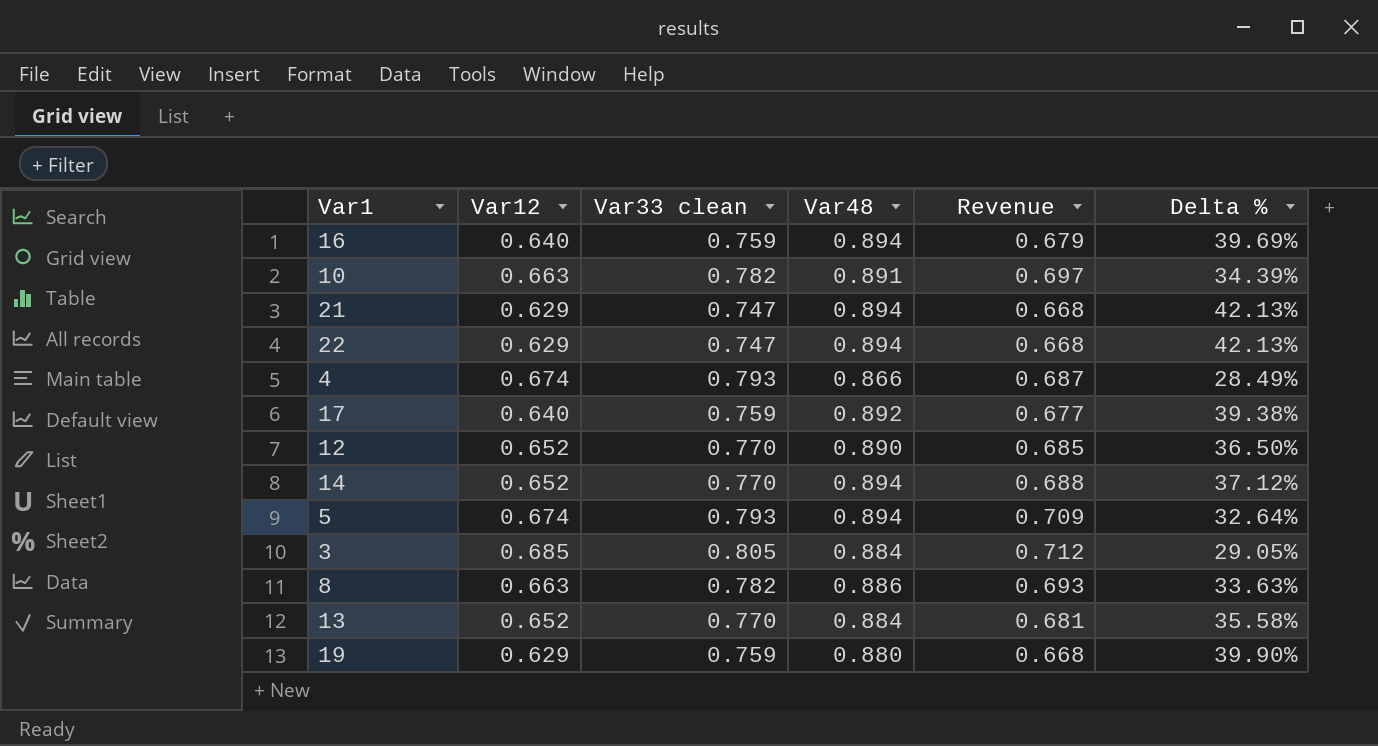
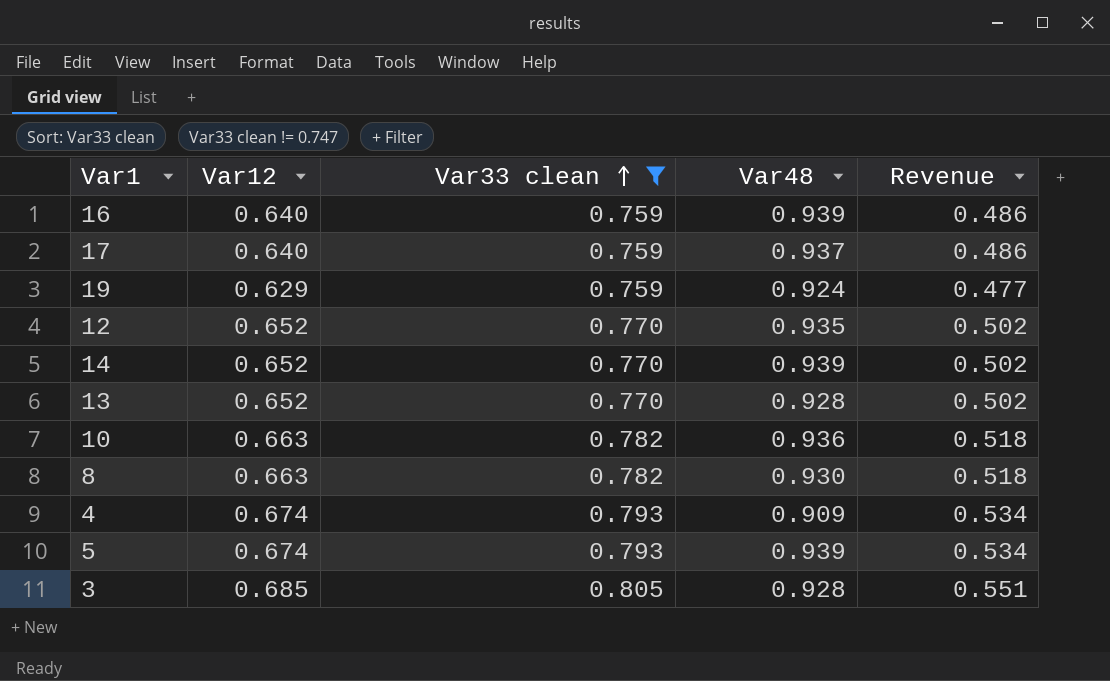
filter: none -> Var33 clean != 0.747
row order: none -> Var33 clean ascending
column Delta % | formula: ([Var48] - [Var12]) / [Var12] -> none
column Revenue | formula: [Var33 clean] * [Var48] -> [Var12] * [Var33 clean]
16 | Var48: 0.894 -> 0.939
17 | Var48: 0.892 -> 0.937
19 | Var48: 0.880 -> 0.924
12 | Var48: 0.890 -> 0.935
14 | Var48: 0.894 -> 0.939
13 | Var48: 0.884 -> 0.928
10 | Var48: 0.891 -> 0.936
8 | Var48: 0.886 -> 0.930
4 | Var48: 0.866 -> 0.909
5 | Var48: 0.894 -> 0.939
3 | Var48: 0.884 -> 0.928

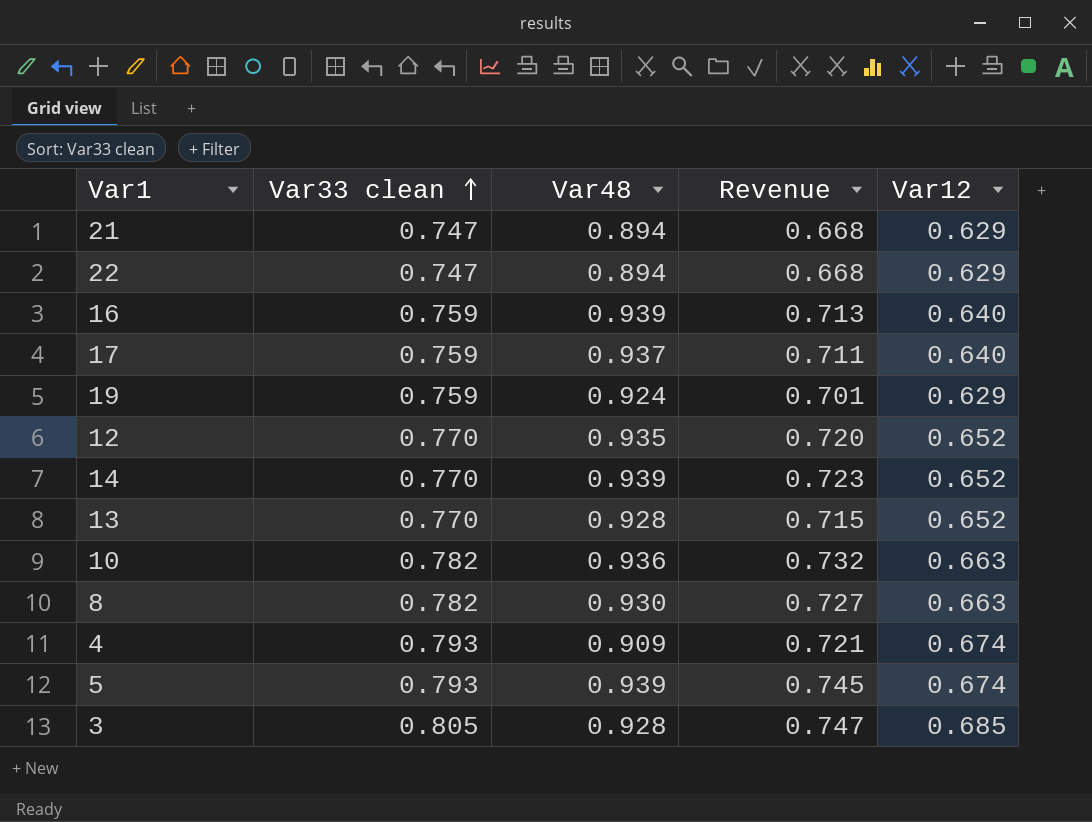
filter: Var33 clean != 0.747 -> none
column Revenue | formula: [Var12] * [Var33 clean] -> [Var33 clean] * [Var48]
column Var12 | position: 2 -> 5

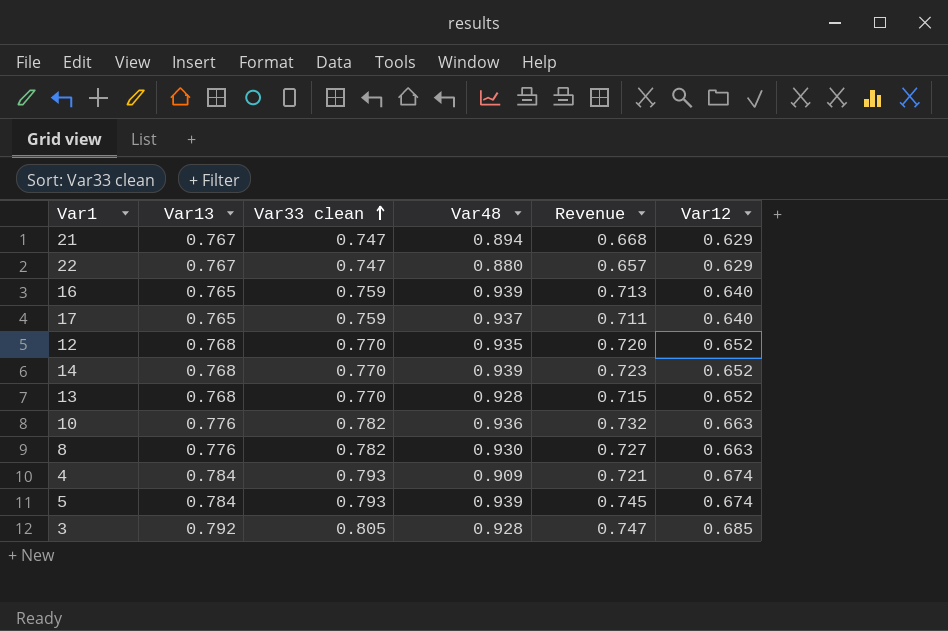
column Var13 | position: none -> 2
row 19: 0.759 | 0.924 | 0.701 | 0.629 -> none
22 | Var48: 0.894 -> 0.880
22 | Revenue: 0.668 -> 0.657

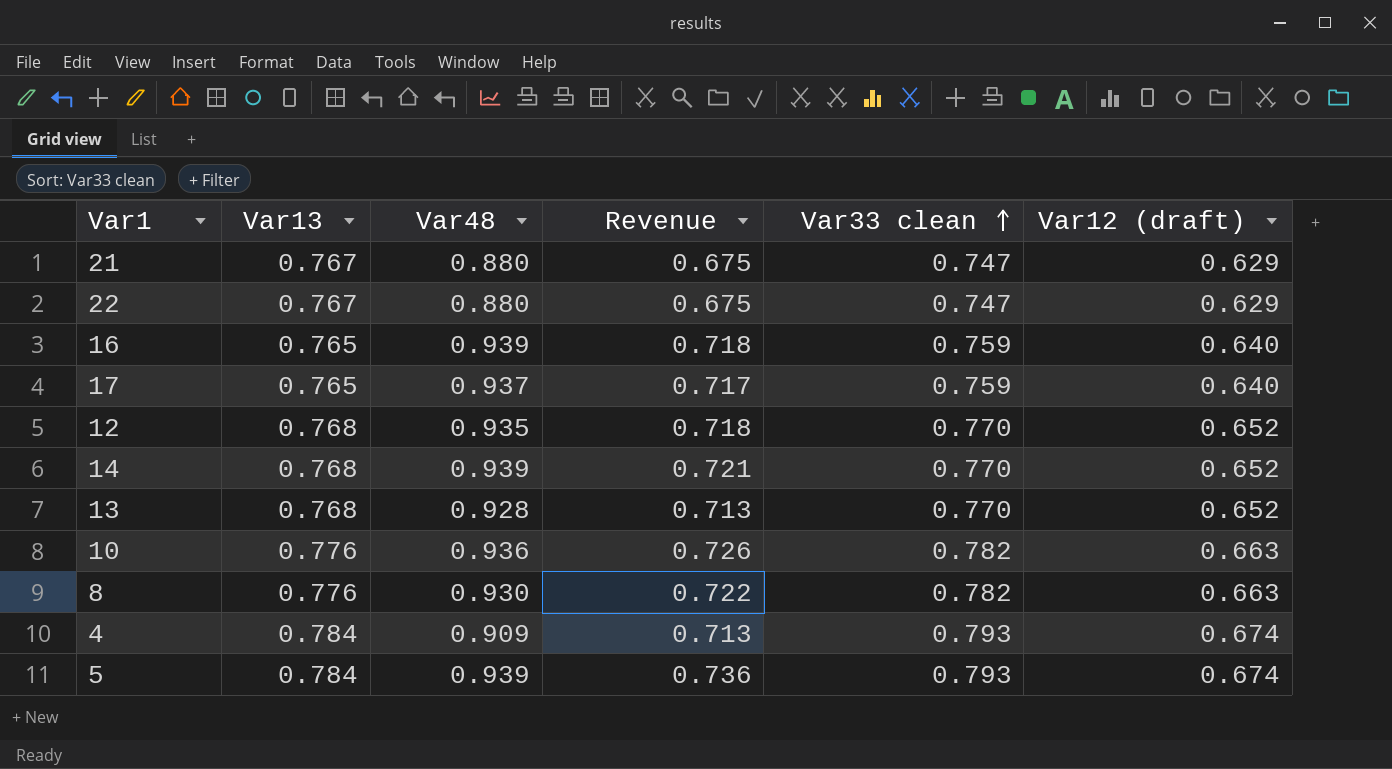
column Revenue | formula: [Var33 clean] * [Var48] -> [Var13] * [Var48]
column Var33 clean | position: 3 -> 5
column name: Var12 -> Var12 (draft)
row 3: 0.792 | 0.805 | 0.928 | 0.747 | 0.685 -> none
21 | Var48: 0.894 -> 0.880

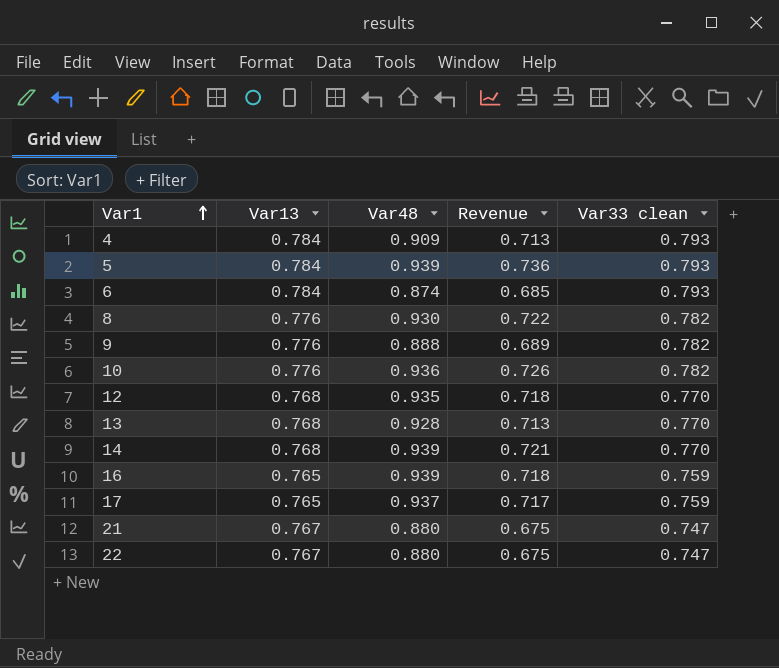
row order: Var33 clean ascending -> Var1 ascending
column Var12 (draft) | position: 6 -> none
row 6: none -> 0.784 | 0.874 | 0.685 | 0.793
row 9: none -> 0.776 | 0.888 | 0.689 | 0.782

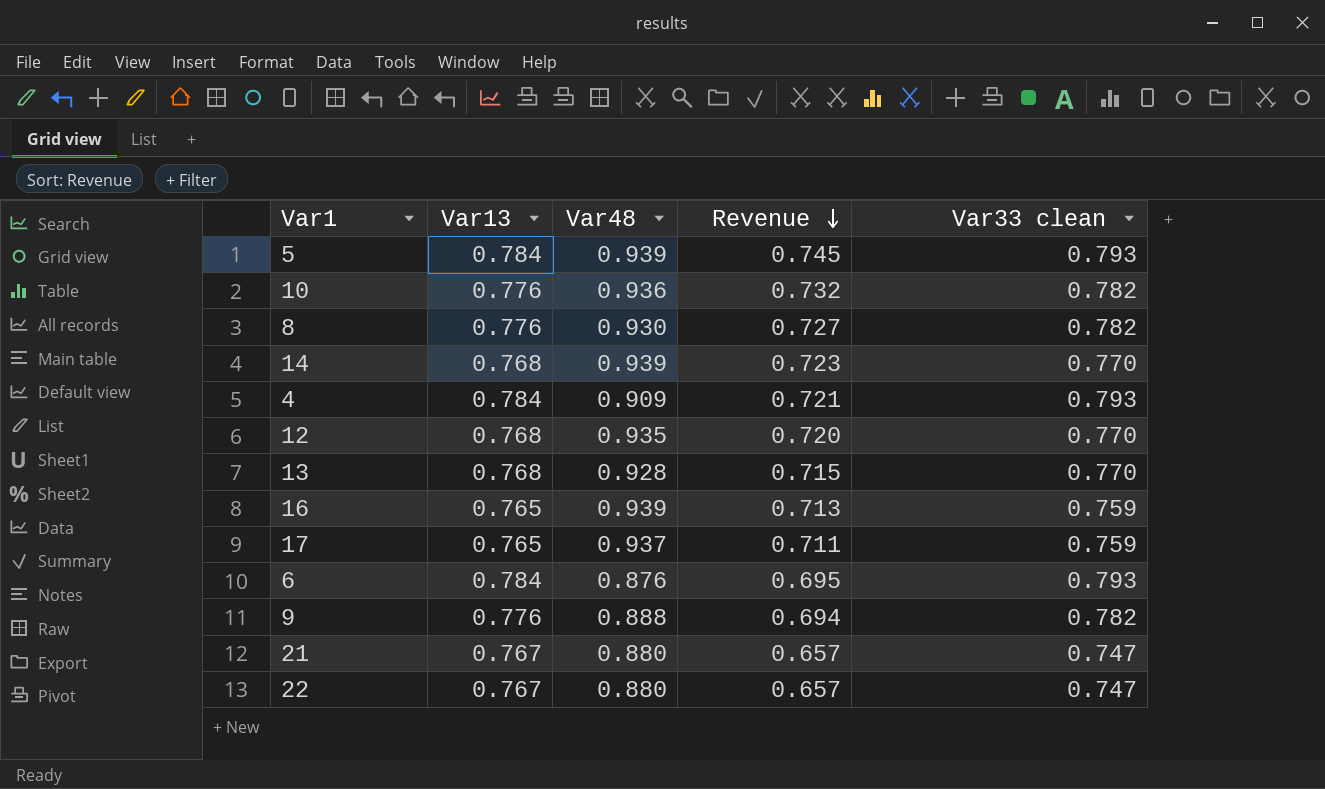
row order: Var1 ascending -> Revenue descending
column Revenue | formula: [Var13] * [Var48] -> [Var48] * [Var33 clean]
6 | Var48: 0.874 -> 0.876

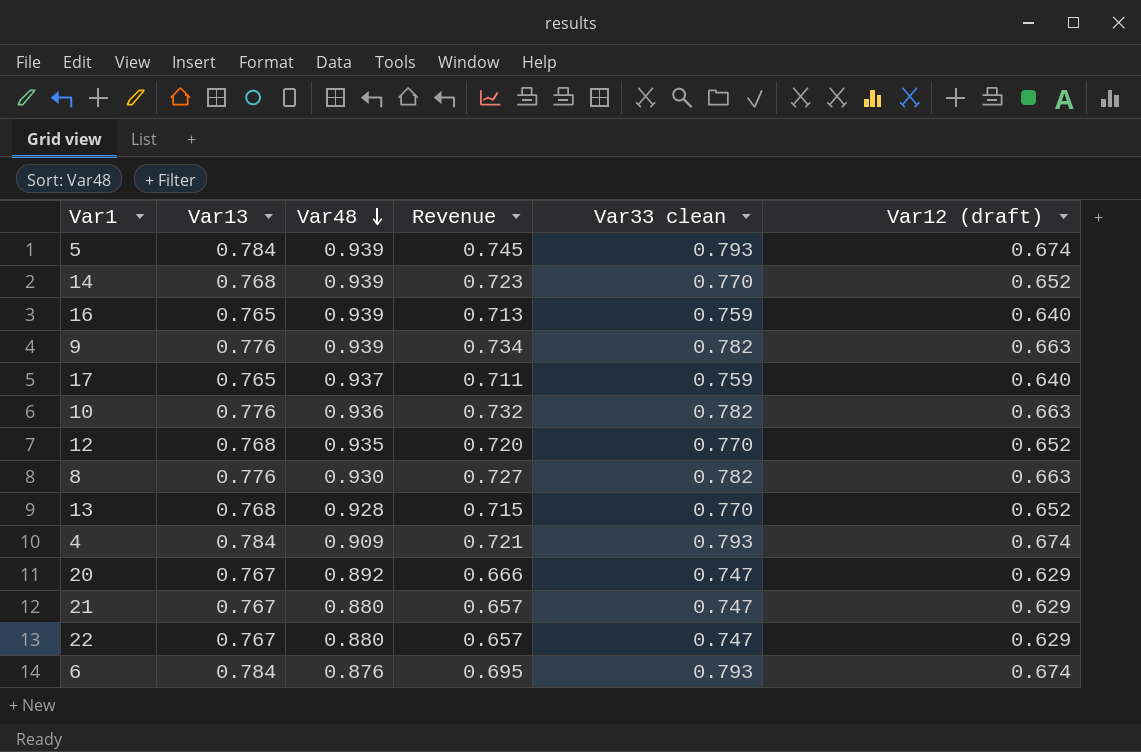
row order: Revenue descending -> Var48 descending
column Var12 (draft) | position: none -> 6
9 | Var48: 0.888 -> 0.939
9 | Revenue: 0.694 -> 0.734
row 20: none -> 0.767 | 0.892 | 0.666 | 0.747 | 0.629

